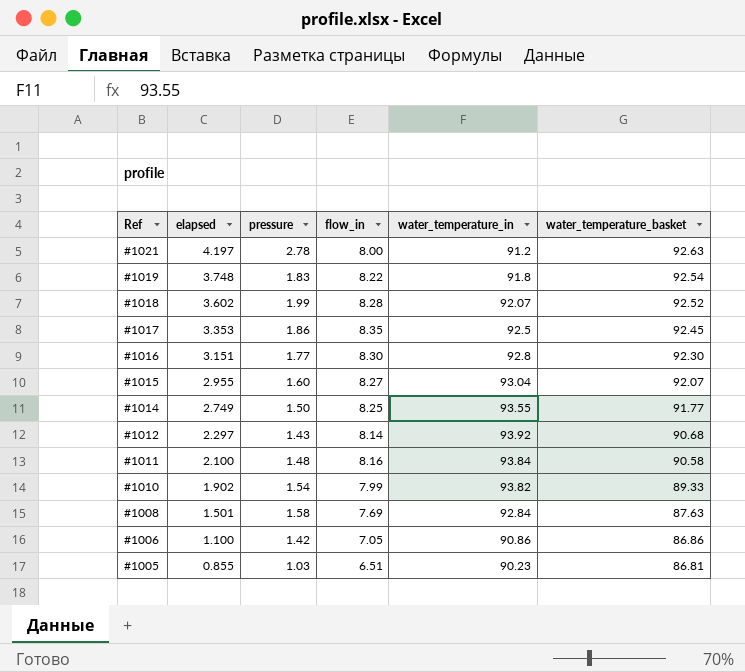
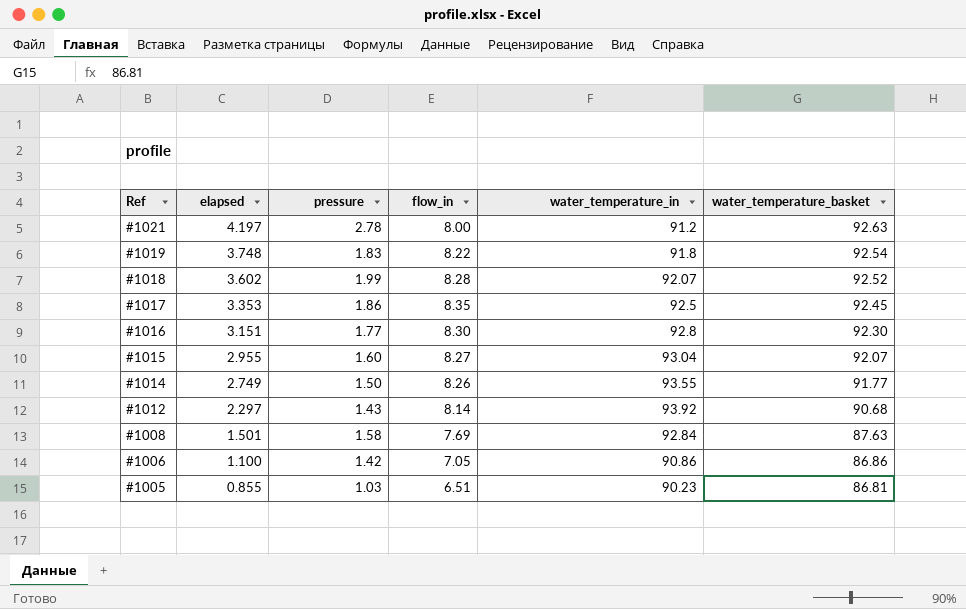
row #1011: 2.100 | 1.48 | 8.16 | 93.84 | 90.58 -> none
row #1010: 1.902 | 1.54 | 7.99 | 93.82 | 89.33 -> none
#1014 | flow_in: 8.25 -> 8.26

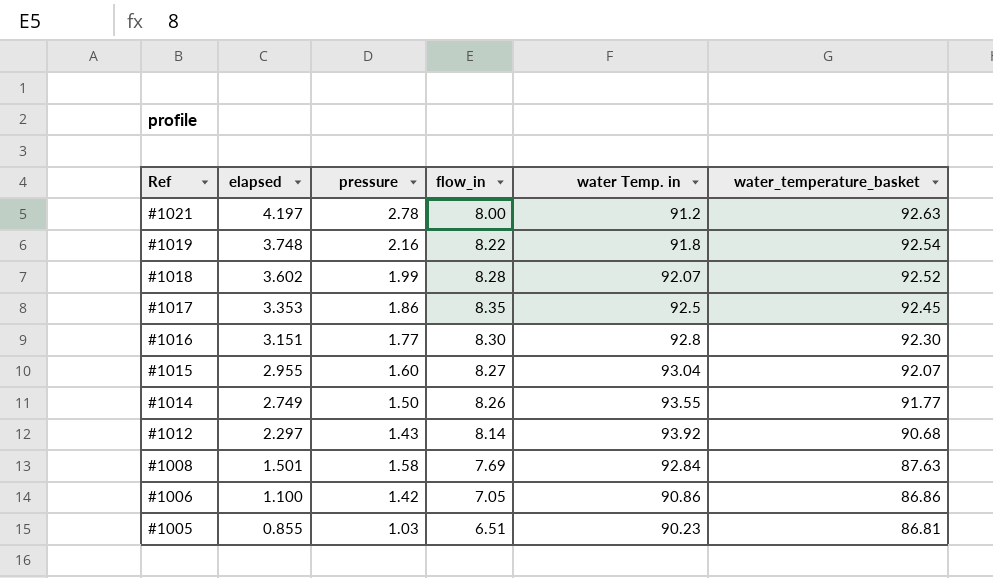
column name: water_temperature_in -> water Temp. in
#1019 | pressure: 1.83 -> 2.16

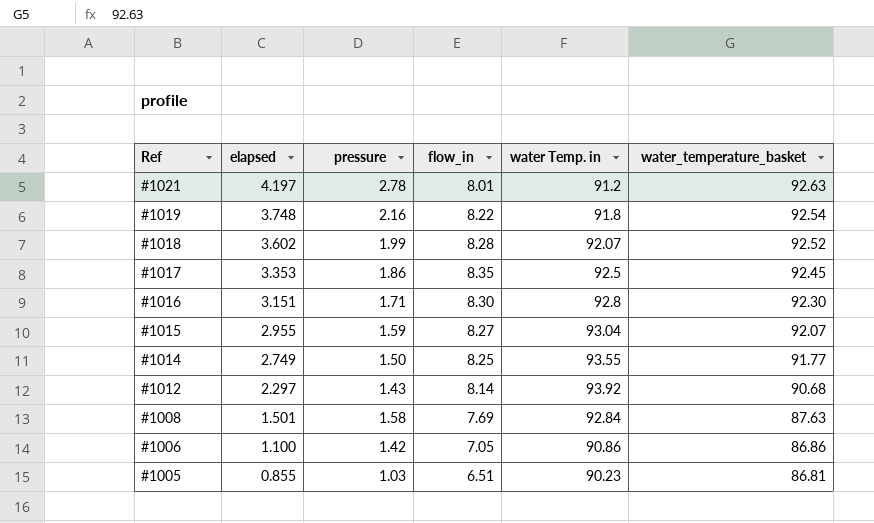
#1021 | flow_in: 8.00 -> 8.01
#1016 | pressure: 1.77 -> 1.71
#1015 | pressure: 1.60 -> 1.59
#1014 | flow_in: 8.26 -> 8.25

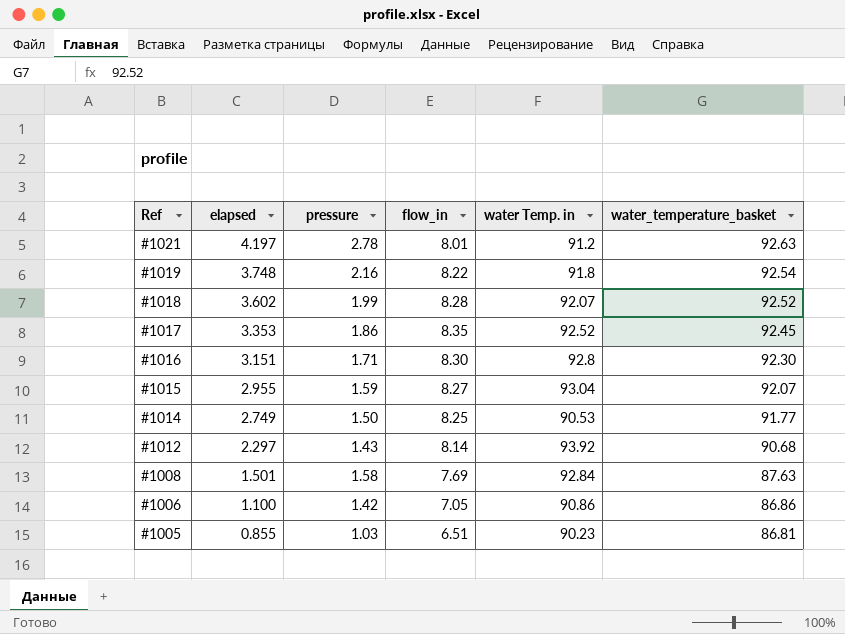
#1017 | water Temp. in: 92.5 -> 92.52
#1014 | water Temp. in: 93.55 -> 90.53

